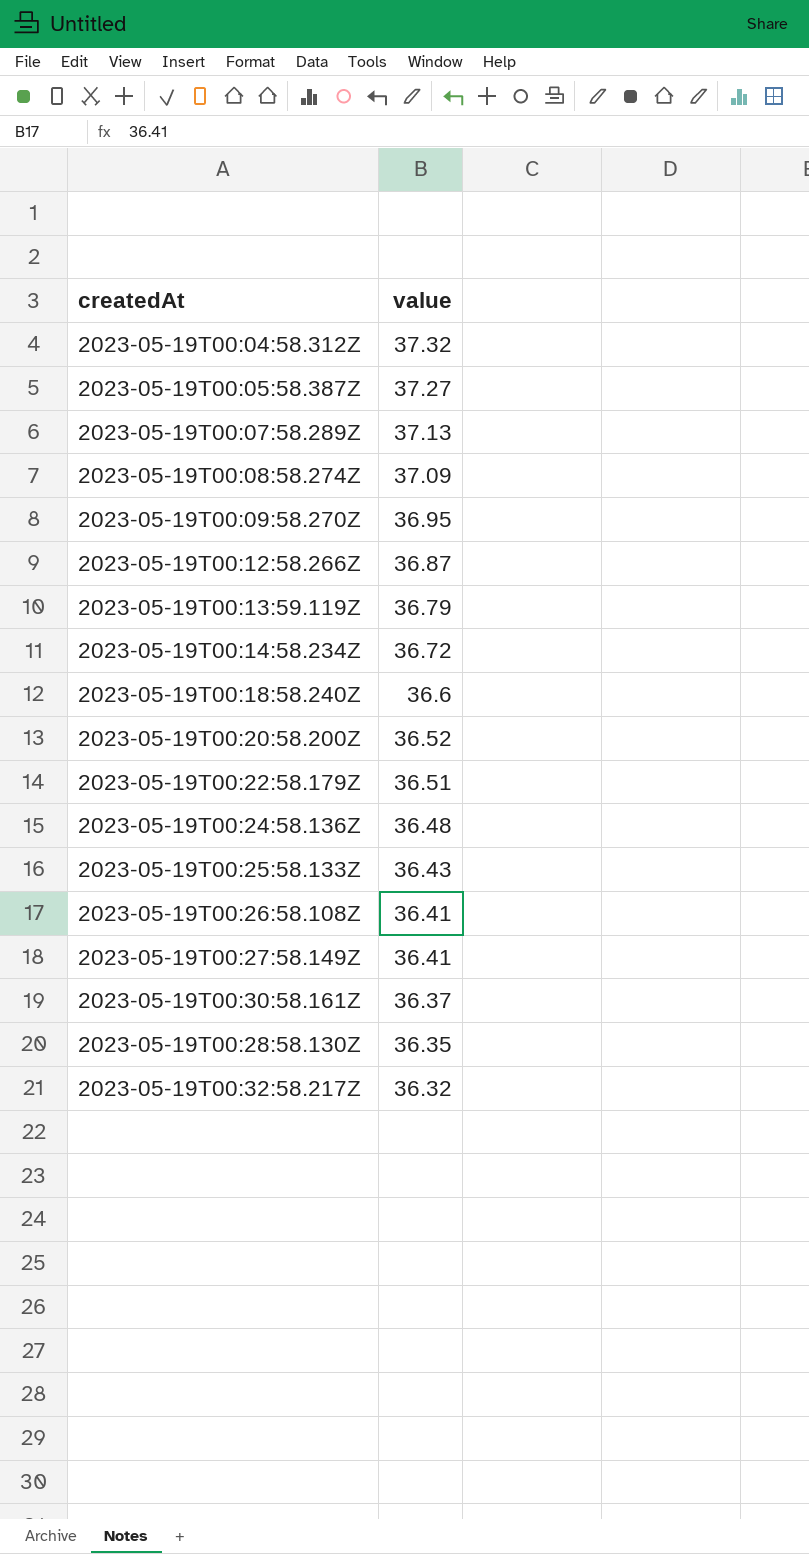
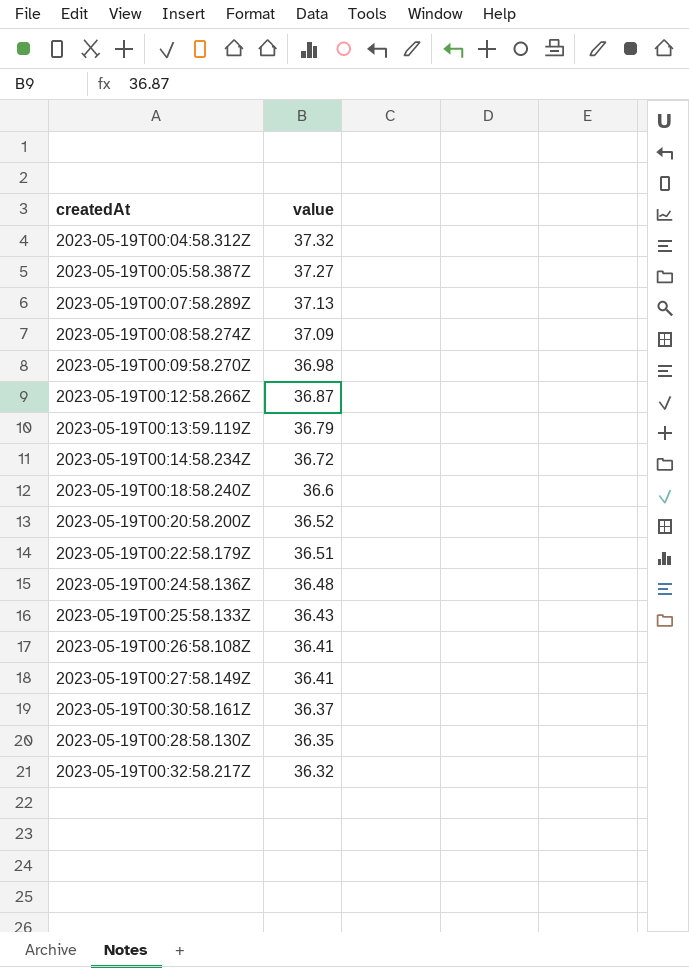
2023-05-19T00:09:58.270Z | value: 36.95 -> 36.98

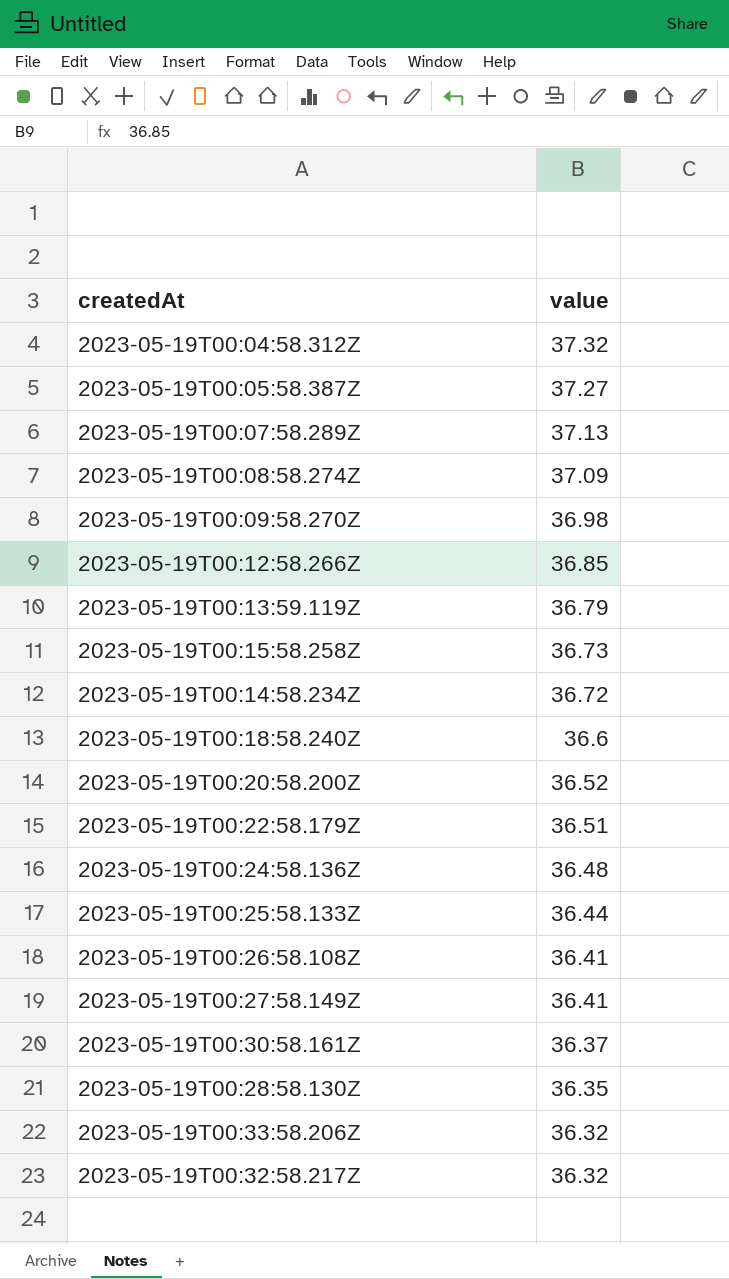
2023-05-19T00:12:58.266Z | value: 36.87 -> 36.85
row 2023-05-19T00:15:58.258Z: none -> 36.73
2023-05-19T00:25:58.133Z | value: 36.43 -> 36.44
row 2023-05-19T00:33:58.206Z: none -> 36.32

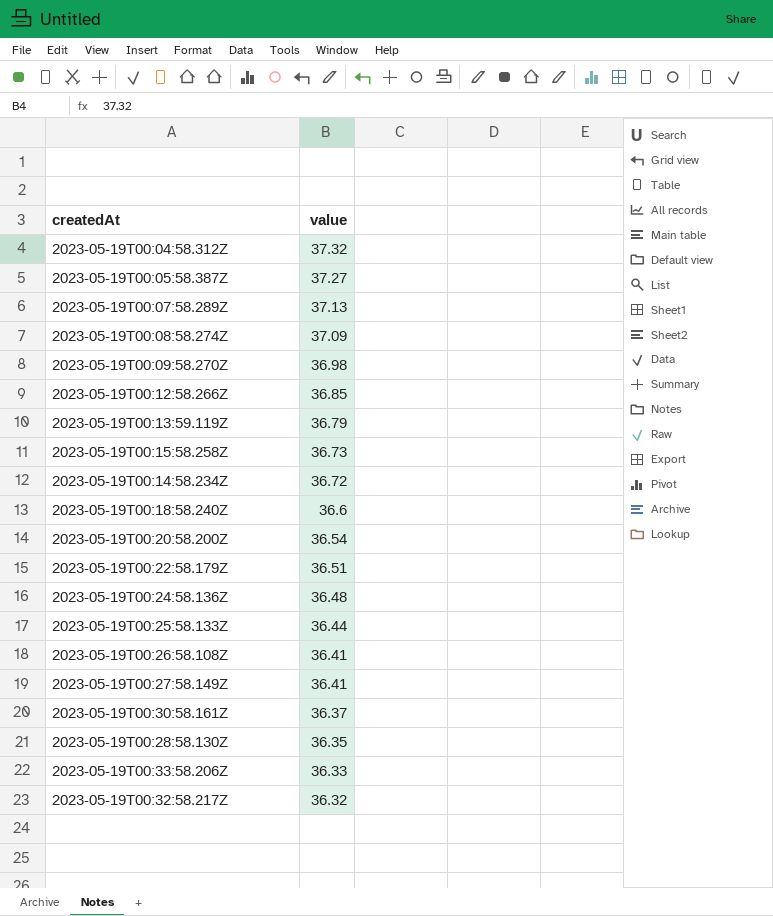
2023-05-19T00:20:58.200Z | value: 36.52 -> 36.54
2023-05-19T00:33:58.206Z | value: 36.32 -> 36.33

